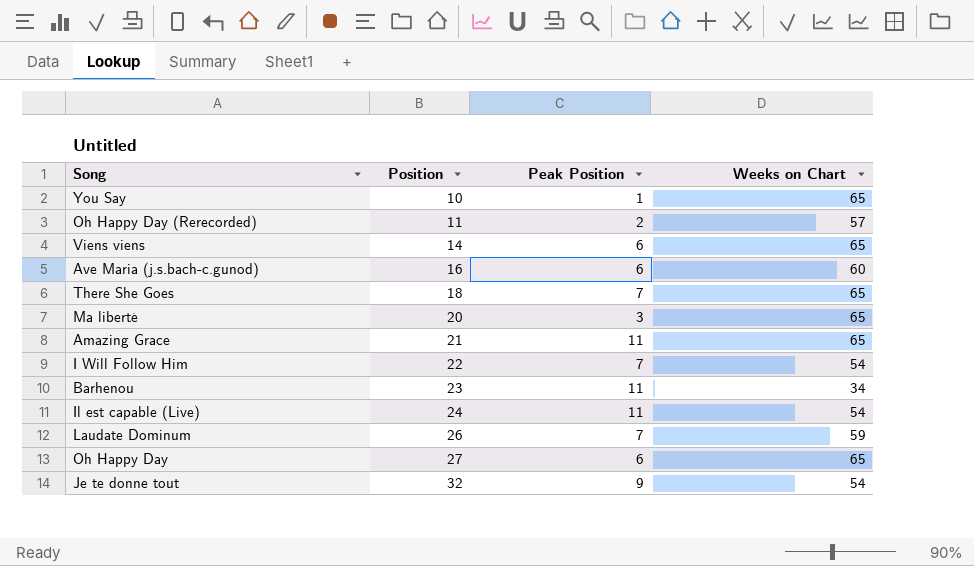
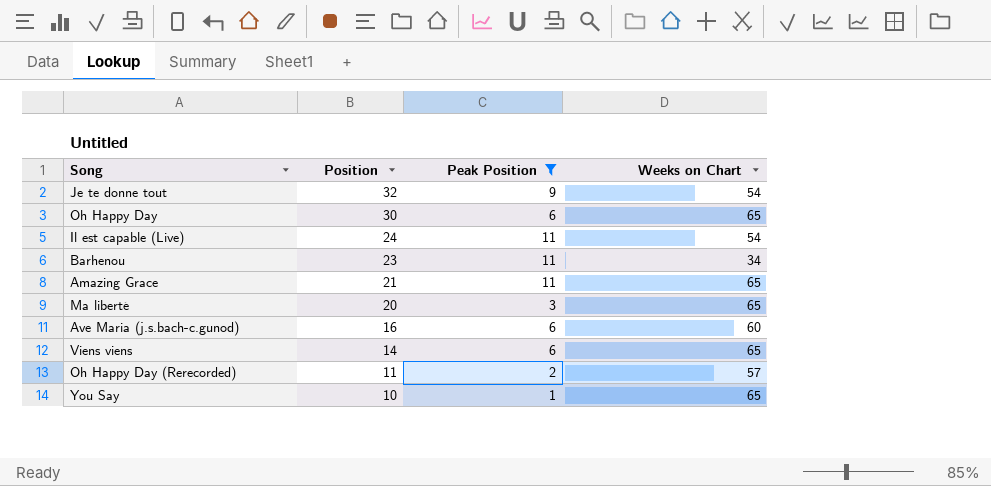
filter: none -> Peak Position != 7
row order: Position ascending -> Position descending
Oh Happy Day | Position: 27 -> 30

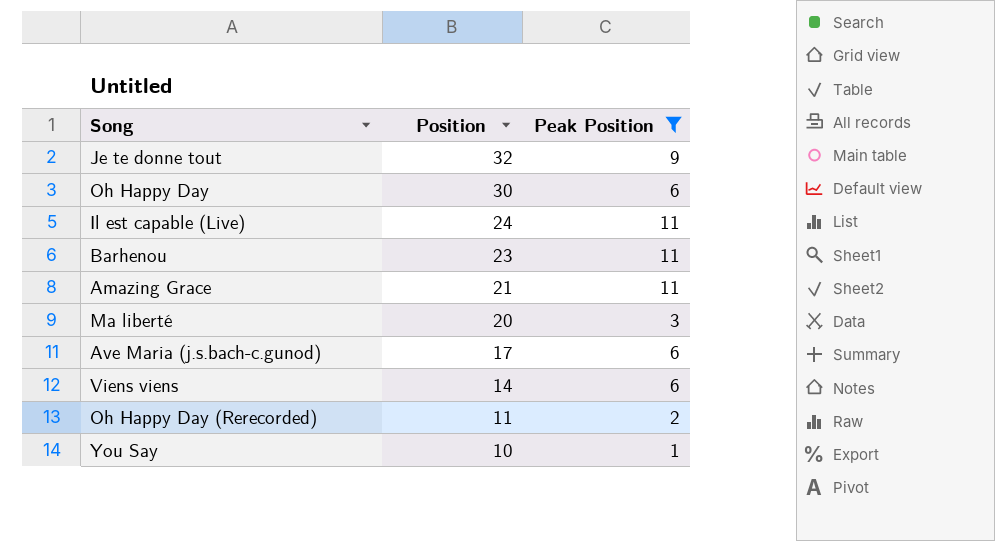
column Weeks on Chart | position: 4 -> none
Ave Maria (j.s.bach-c.gunod) | Position: 16 -> 17

